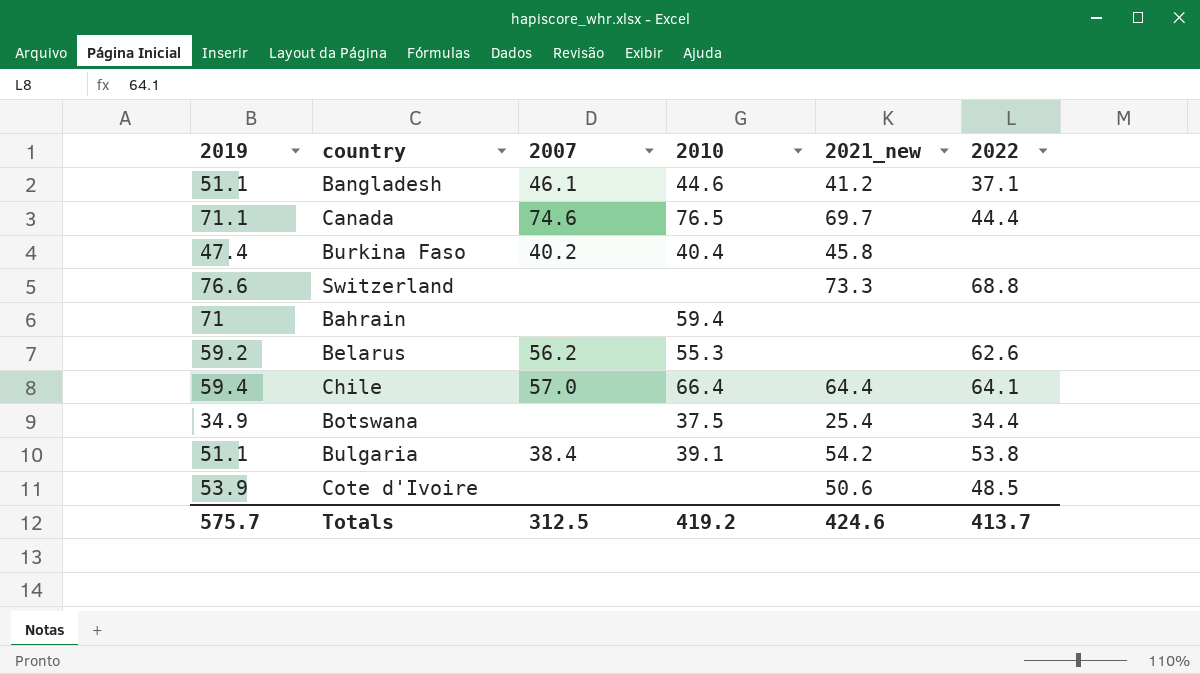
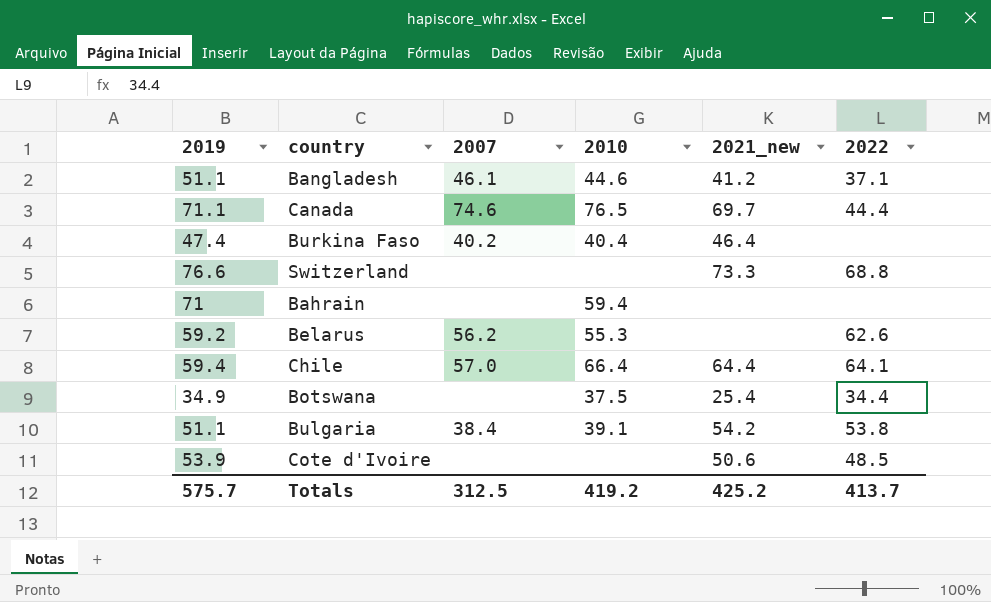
Burkina Faso | 2021_new: 45.8 -> 46.4
Totals | 2021_new: 424.6 -> 425.2

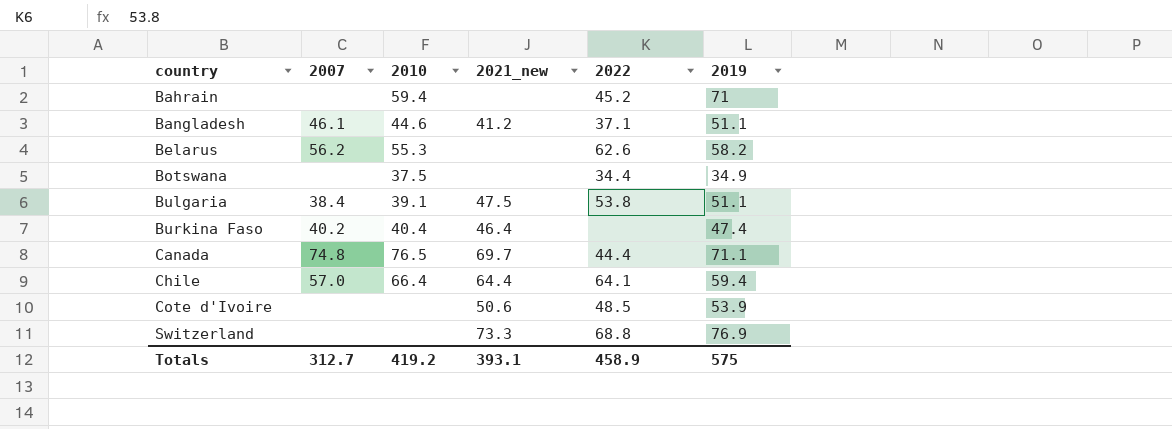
row order: none -> country ascending
column 2019 | position: 1 -> 6
Bahrain | 2022: none -> 45.2
Belarus | 2019: 59.2 -> 58.2
Botswana | 2021_new: 25.4 -> none
Bulgaria | 2021_new: 54.2 -> 47.5
Canada | 2007: 74.6 -> 74.8
Switzerland | 2019: 76.6 -> 76.9
Totals | 2007: 312.5 -> 312.7
Totals | 2021_new: 425.2 -> 393.1
Totals | 2022: 413.7 -> 458.9
Totals | 2019: 575.7 -> 575

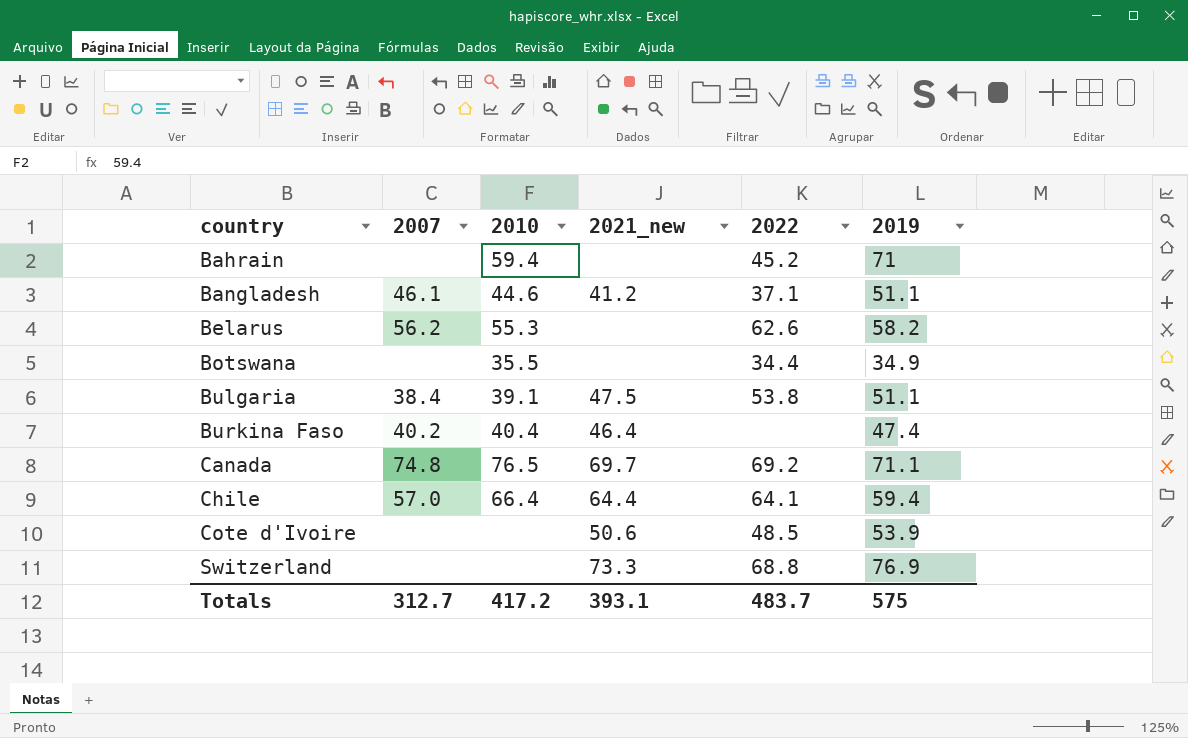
Botswana | 2010: 37.5 -> 35.5
Canada | 2022: 44.4 -> 69.2
Totals | 2010: 419.2 -> 417.2
Totals | 2022: 458.9 -> 483.7

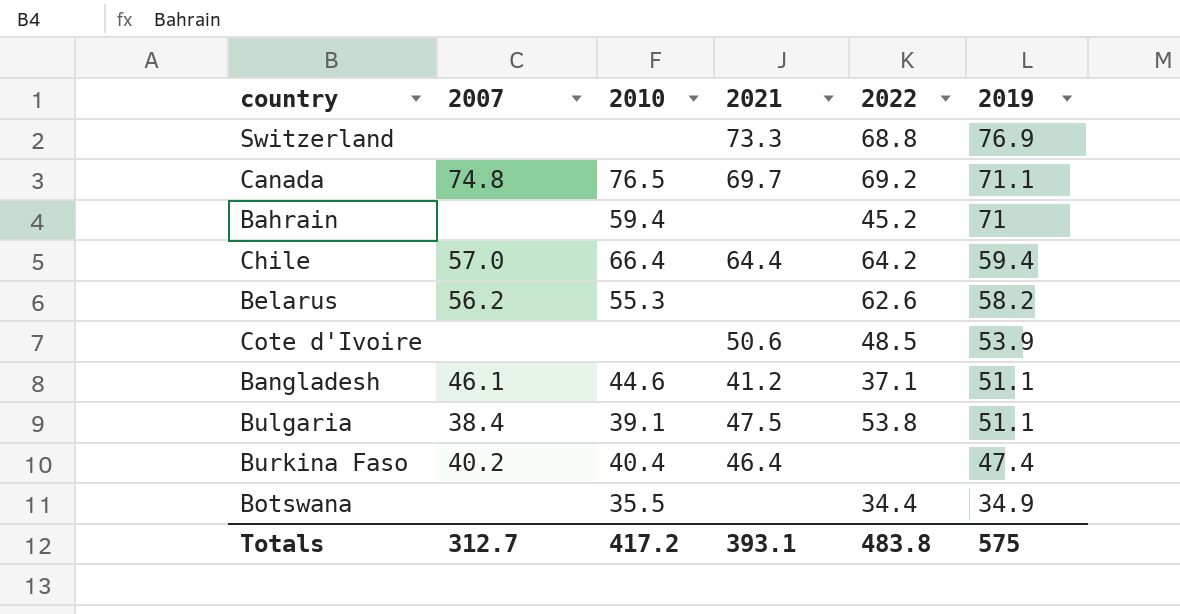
row order: country ascending -> 2019 descending
column name: 2021_new -> 2021
Chile | 2022: 64.1 -> 64.2
Totals | 2022: 483.7 -> 483.8

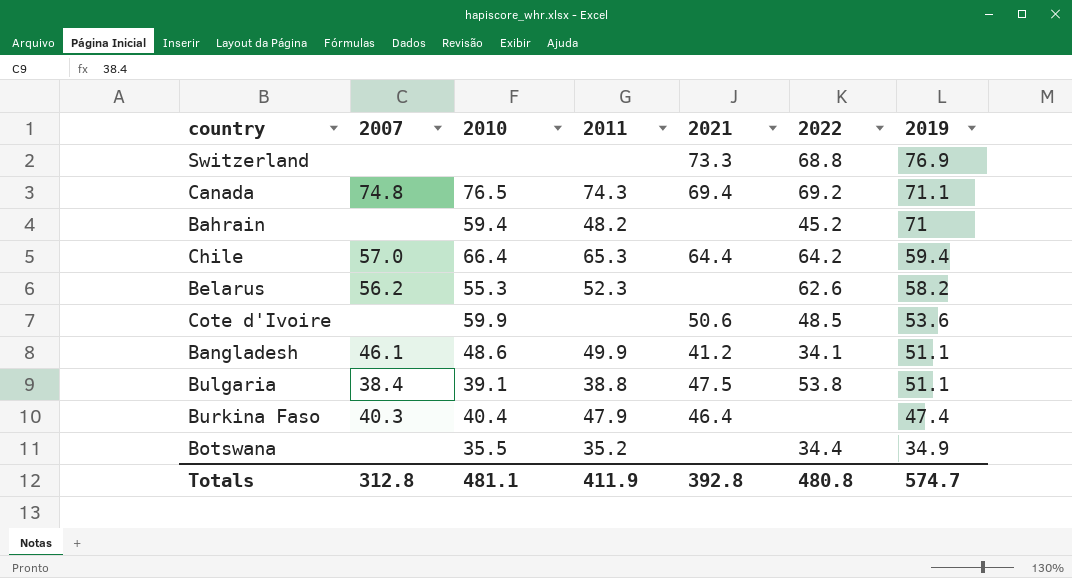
column 2011 | position: none -> 4
Canada | 2021: 69.7 -> 69.4
Cote d'Ivoire | 2010: none -> 59.9
Cote d'Ivoire | 2019: 53.9 -> 53.6
Bangladesh | 2010: 44.6 -> 48.6
Bangladesh | 2022: 37.1 -> 34.1
Burkina Faso | 2007: 40.2 -> 40.3
Totals | 2007: 312.7 -> 312.8
Totals | 2010: 417.2 -> 481.1
Totals | 2021: 393.1 -> 392.8
Totals | 2022: 483.8 -> 480.8
Totals | 2019: 575 -> 574.7

